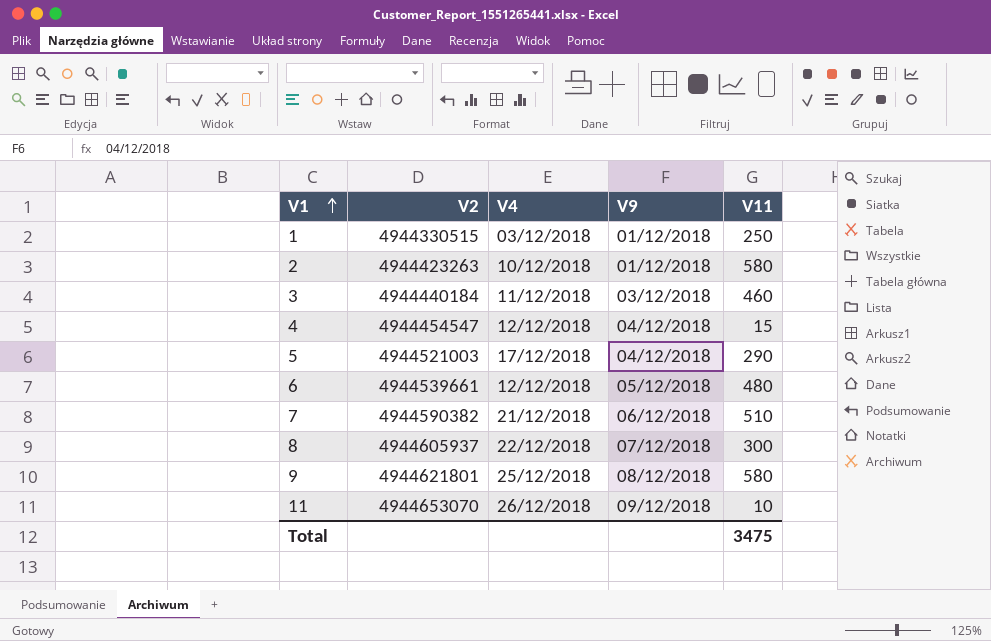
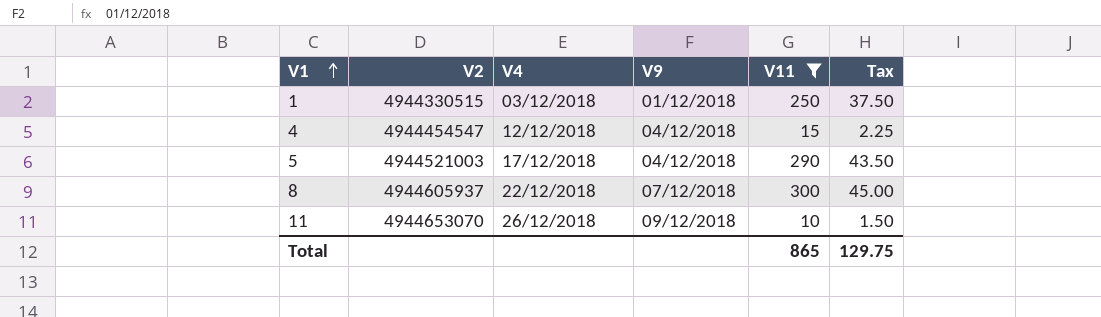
filter: none -> V11 <= 300
column Tax | formula: none -> [V11] * 0.15
Total | V11: 3475 -> 865

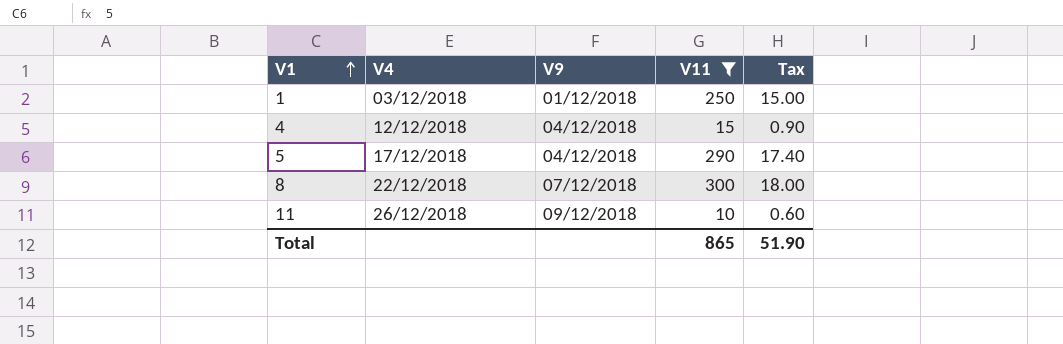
column V2 | position: 2 -> none
column Tax | formula: [V11] * 0.15 -> [V11] * 0.06
Total | Tax: 129.75 -> 51.90

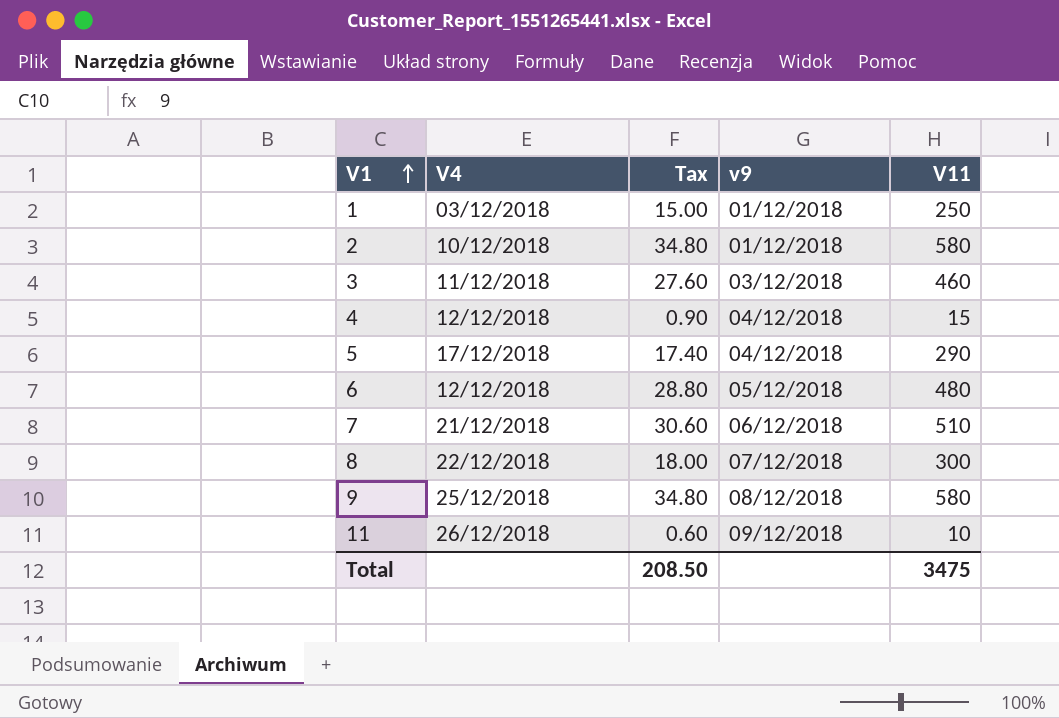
filter: V11 <= 300 -> none
column Tax | position: 5 -> 3
column name: V9 -> v9
Total | Tax: 51.90 -> 208.50
Total | V11: 865 -> 3475

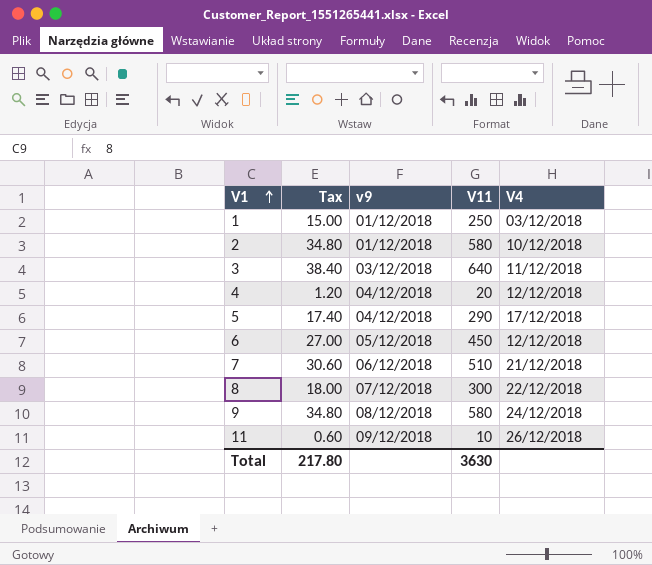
column V4 | position: 2 -> 5
3 | Tax: 27.60 -> 38.40
3 | V11: 460 -> 640
4 | Tax: 0.90 -> 1.20
4 | V11: 15 -> 20
6 | Tax: 28.80 -> 27.00
6 | V11: 480 -> 450
9 | V4: 25/12/2018 -> 24/12/2018
Total | Tax: 208.50 -> 217.80
Total | V11: 3475 -> 3630

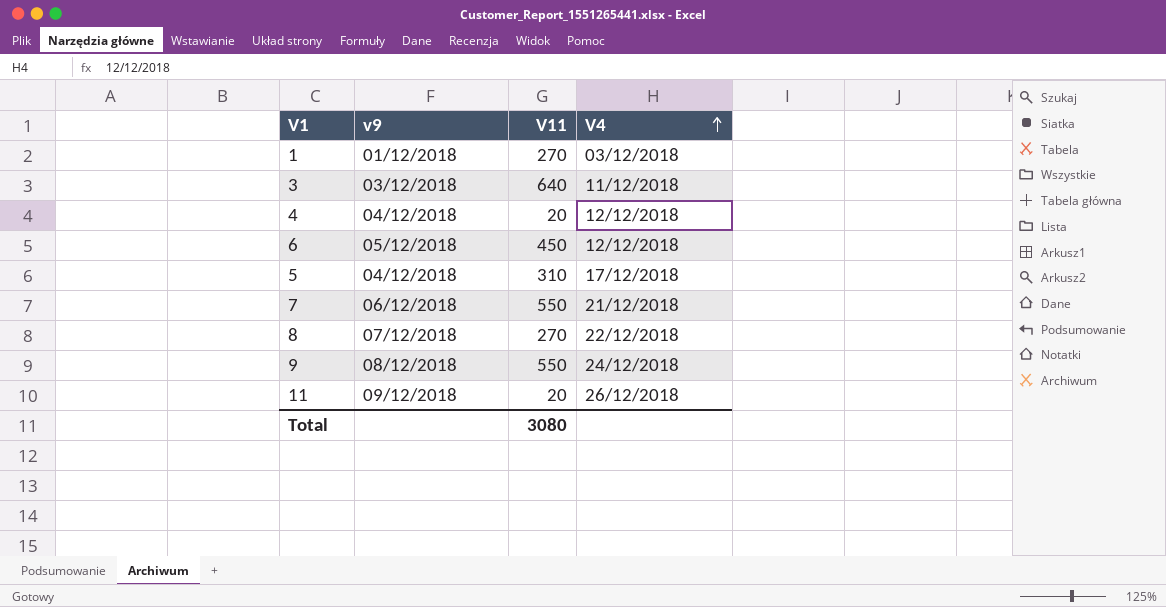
row order: V1 ascending -> V4 ascending
column Tax | formula: [V11] * 0.06 -> none
row 2: 34.80 | 01/12/2018 | 580 | 10/12/2018 -> none
1 | V11: 250 -> 270
5 | V11: 290 -> 310
7 | V11: 510 -> 550
8 | V11: 300 -> 270
9 | V11: 580 -> 550
11 | V11: 10 -> 20
Total | V11: 3630 -> 3080

